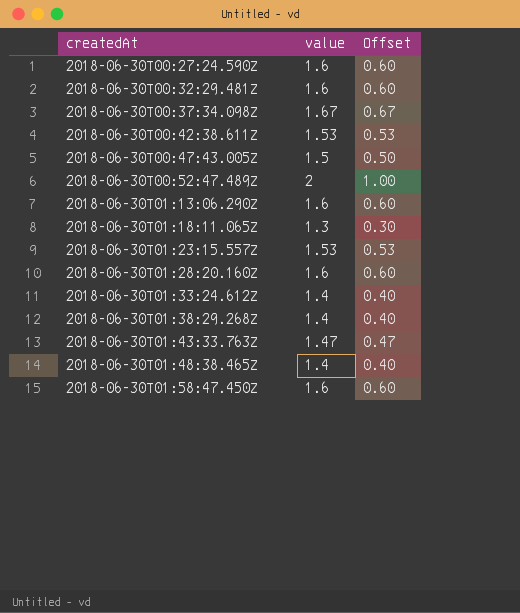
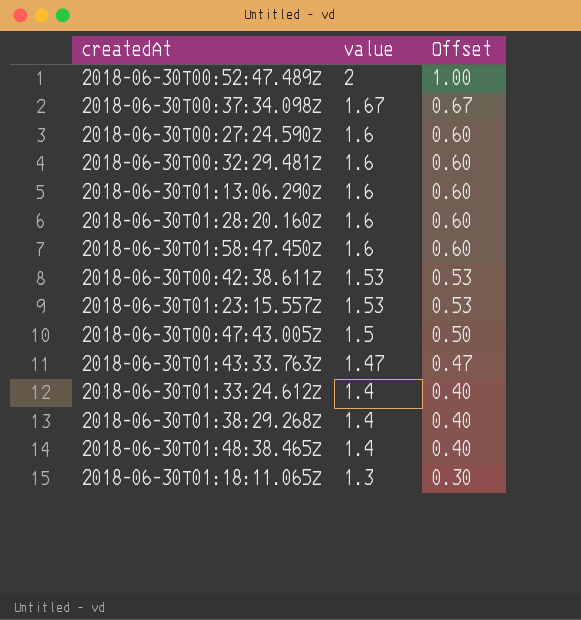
row order: createdAt ascending -> value descending

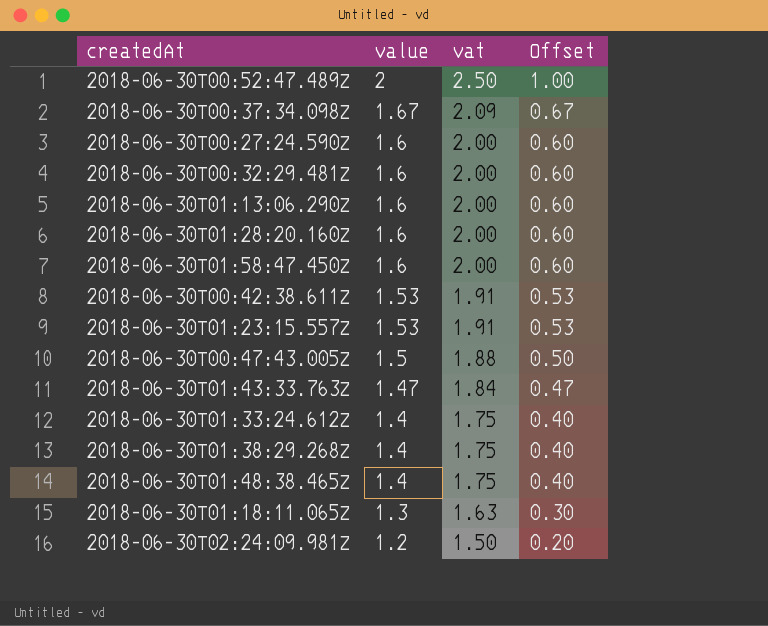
column vat | formula: none -> [value] * 1.25
row 2018-06-30T02:24:09.981Z: none -> 1.2 | 1.50 | 0.20

